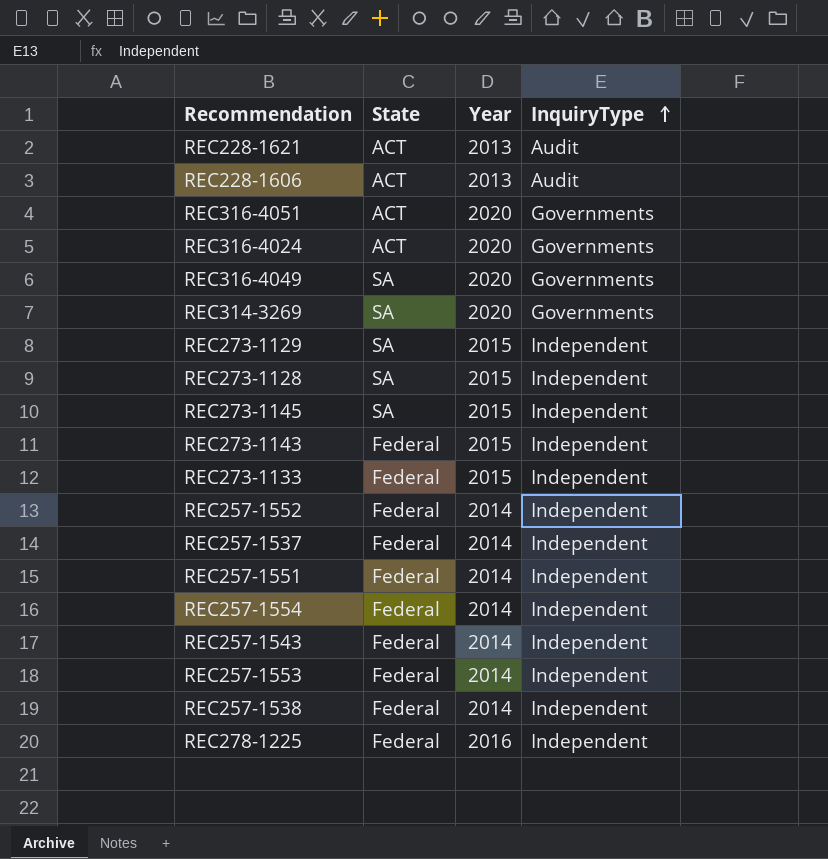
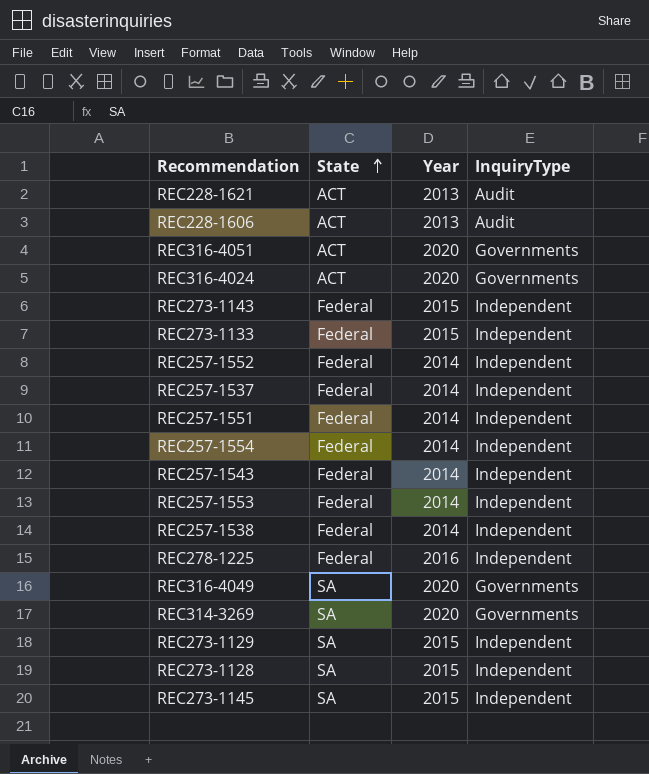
row order: InquiryType ascending -> State ascending

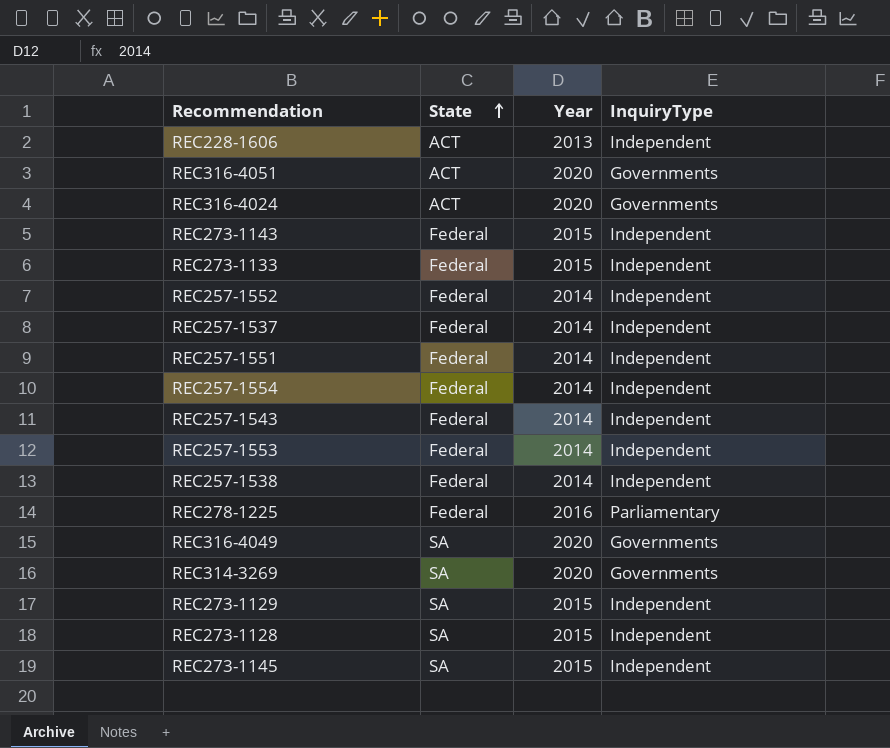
row REC228-1621: ACT | 2013 | Audit -> none
REC228-1606 | InquiryType: Audit -> Independent
REC278-1225 | InquiryType: Independent -> Parliamentary

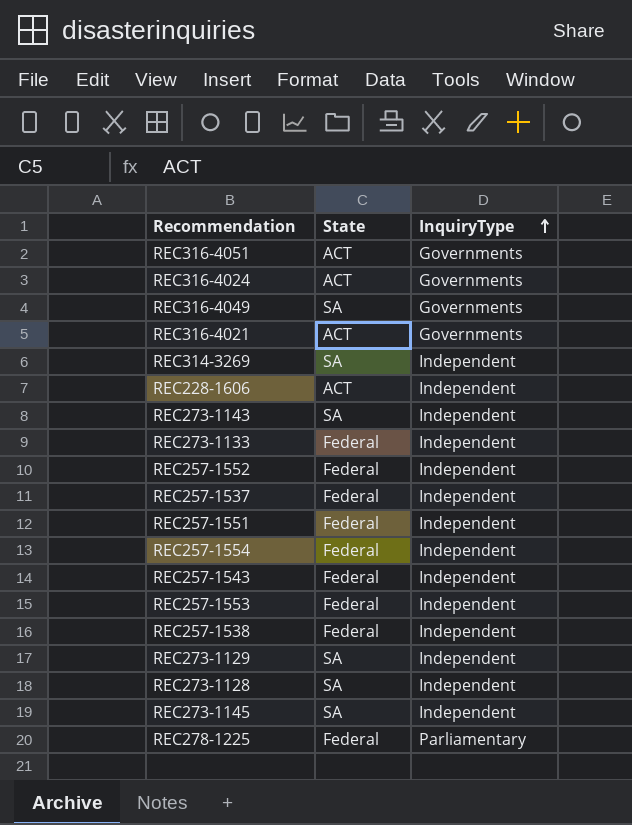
row order: State ascending -> InquiryType ascending
column Year | position: 3 -> none
row REC316-4021: none -> ACT | Governments
REC314-3269 | InquiryType: Governments -> Independent
REC273-1143 | State: Federal -> SA

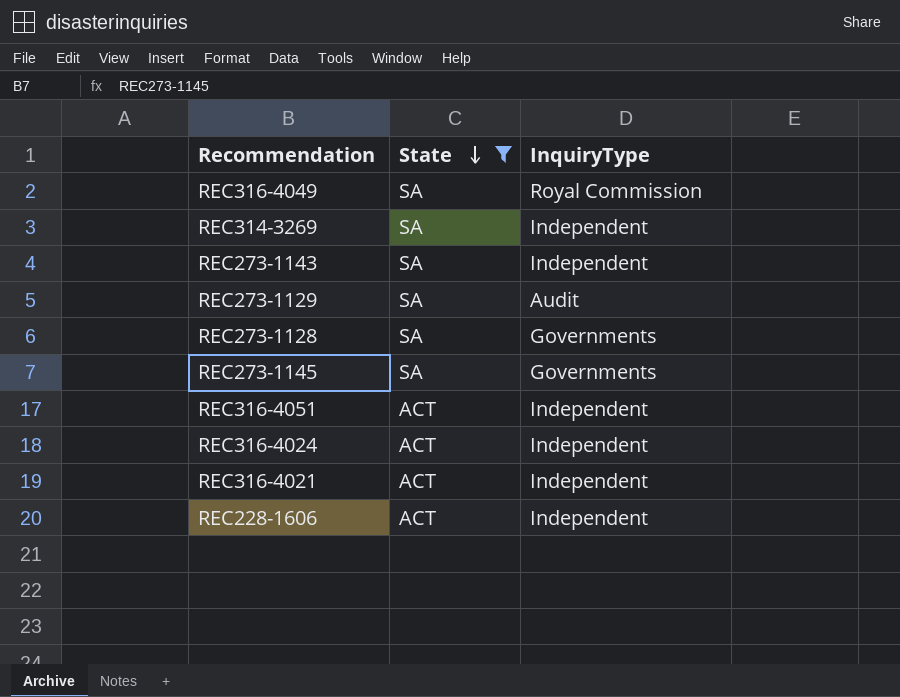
filter: none -> State != Federal
row order: InquiryType ascending -> State descending
REC316-4049 | InquiryType: Governments -> Royal Commission
REC273-1129 | InquiryType: Independent -> Audit
REC273-1128 | InquiryType: Independent -> Governments
REC273-1145 | InquiryType: Independent -> Governments
REC316-4051 | InquiryType: Governments -> Independent
REC316-4024 | InquiryType: Governments -> Independent
REC316-4021 | InquiryType: Governments -> Independent

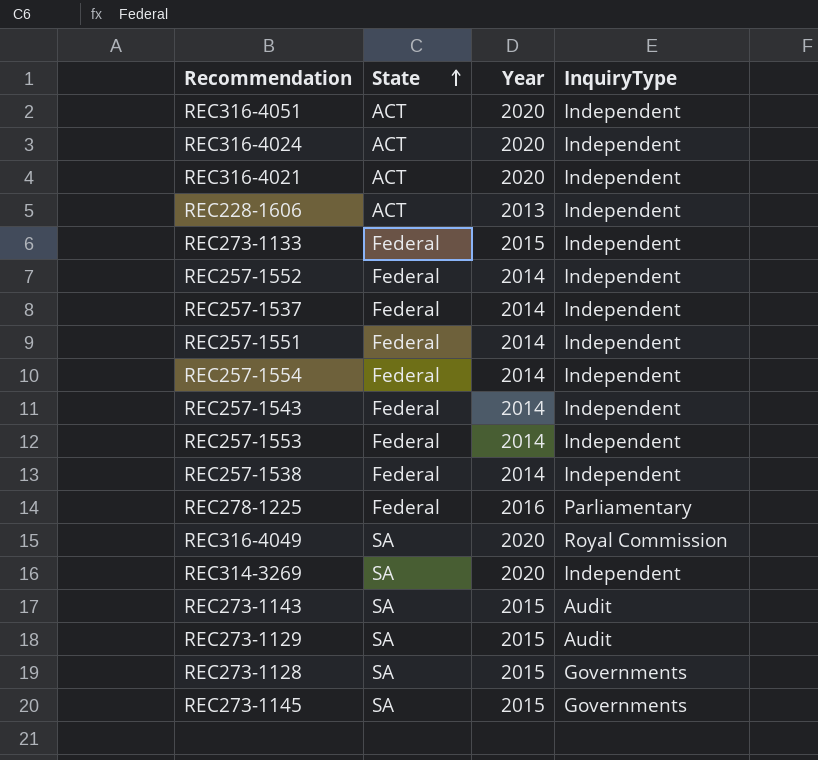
filter: State != Federal -> none
row order: State descending -> State ascending
column Year | position: none -> 3
REC273-1143 | InquiryType: Independent -> Audit

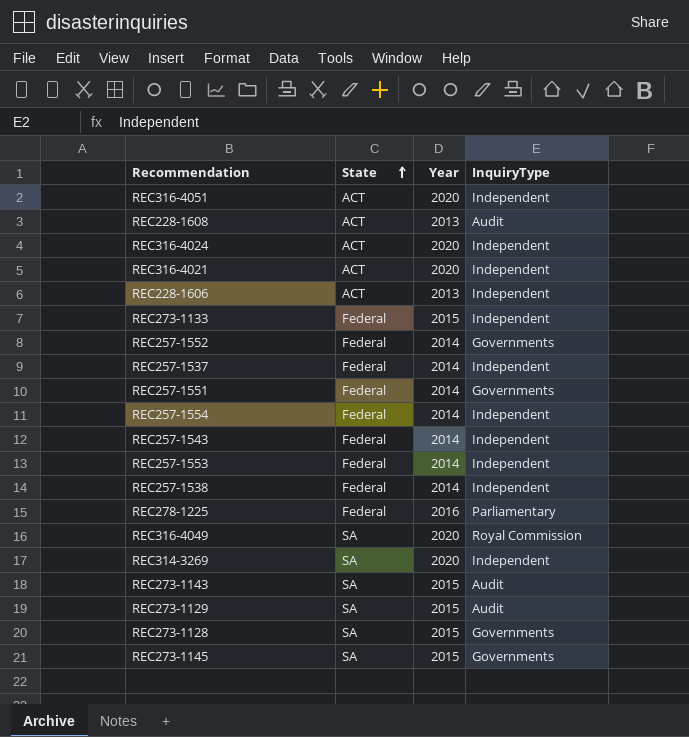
row REC228-1608: none -> ACT | 2013 | Audit
REC257-1552 | InquiryType: Independent -> Governments
REC257-1551 | InquiryType: Independent -> Governments

